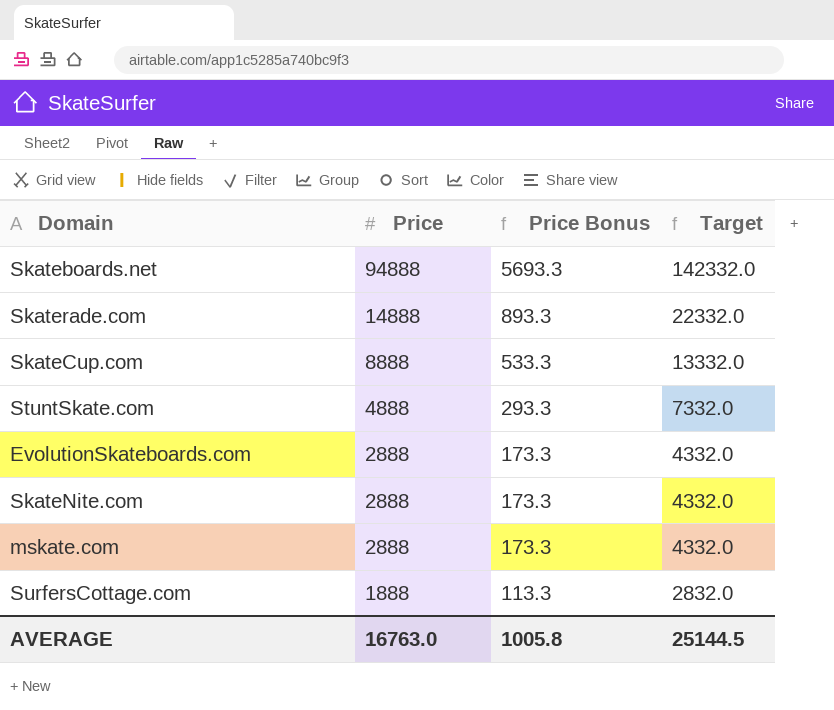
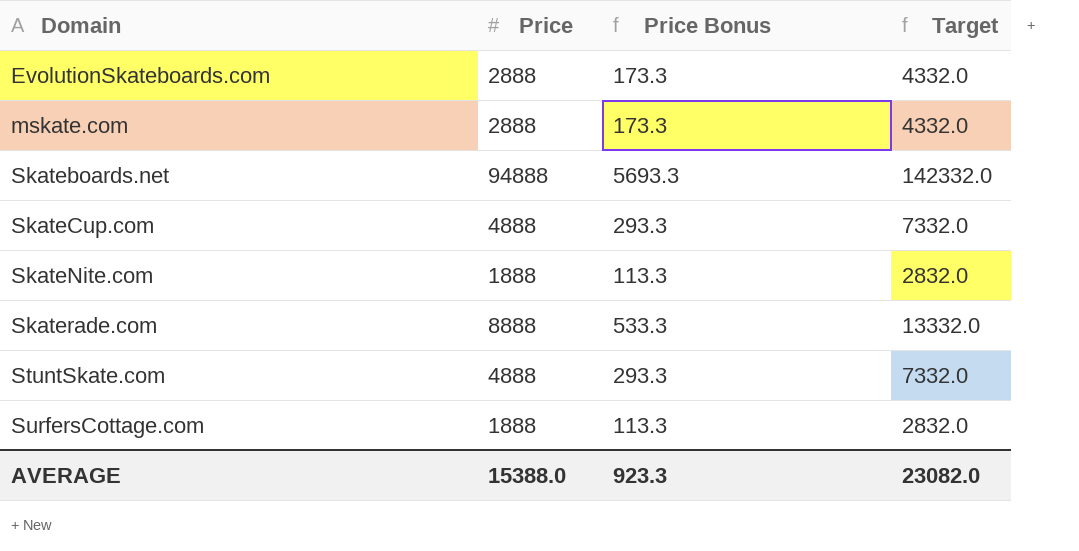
row order: Price descending -> Domain ascending
SkateCup.com | Price: 8888 -> 4888
SkateCup.com | Price Bonus: 533.3 -> 293.3
SkateCup.com | Target: 13332.0 -> 7332.0
SkateNite.com | Price: 2888 -> 1888
SkateNite.com | Price Bonus: 173.3 -> 113.3
SkateNite.com | Target: 4332.0 -> 2832.0
Skaterade.com | Price: 14888 -> 8888
Skaterade.com | Price Bonus: 893.3 -> 533.3
Skaterade.com | Target: 22332.0 -> 13332.0
AVERAGE | Price: 16763.0 -> 15388.0
AVERAGE | Price Bonus: 1005.8 -> 923.3
AVERAGE | Target: 25144.5 -> 23082.0

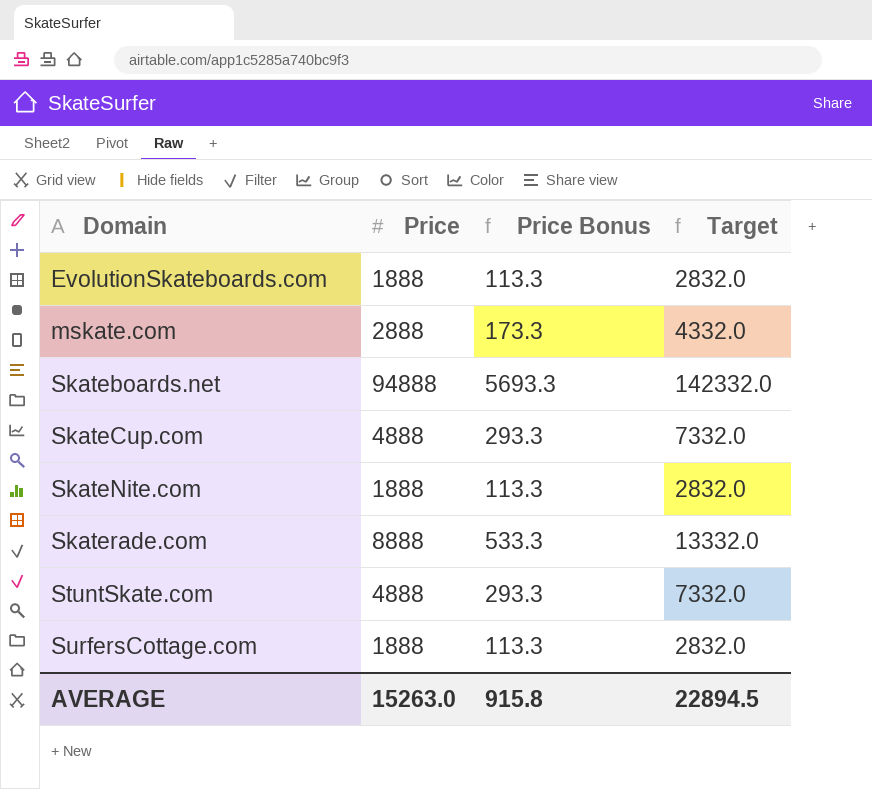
EvolutionSkateboards.com | Price: 2888 -> 1888
EvolutionSkateboards.com | Price Bonus: 173.3 -> 113.3
EvolutionSkateboards.com | Target: 4332.0 -> 2832.0
AVERAGE | Price: 15388.0 -> 15263.0
AVERAGE | Price Bonus: 923.3 -> 915.8
AVERAGE | Target: 23082.0 -> 22894.5

